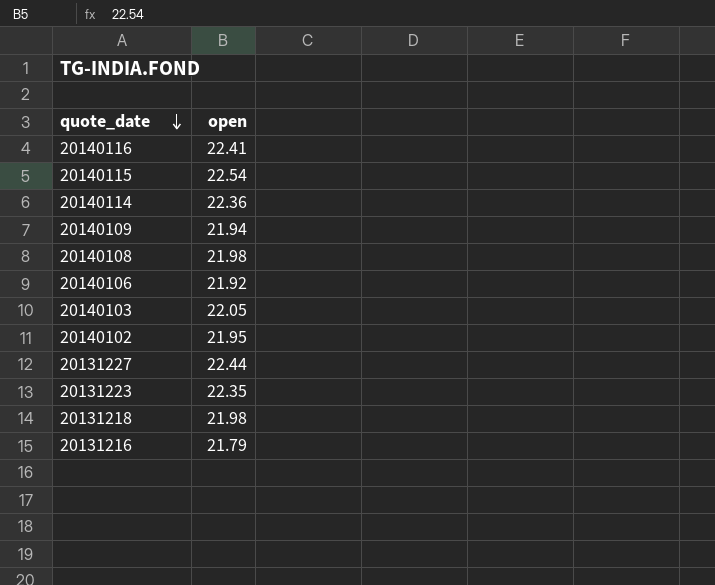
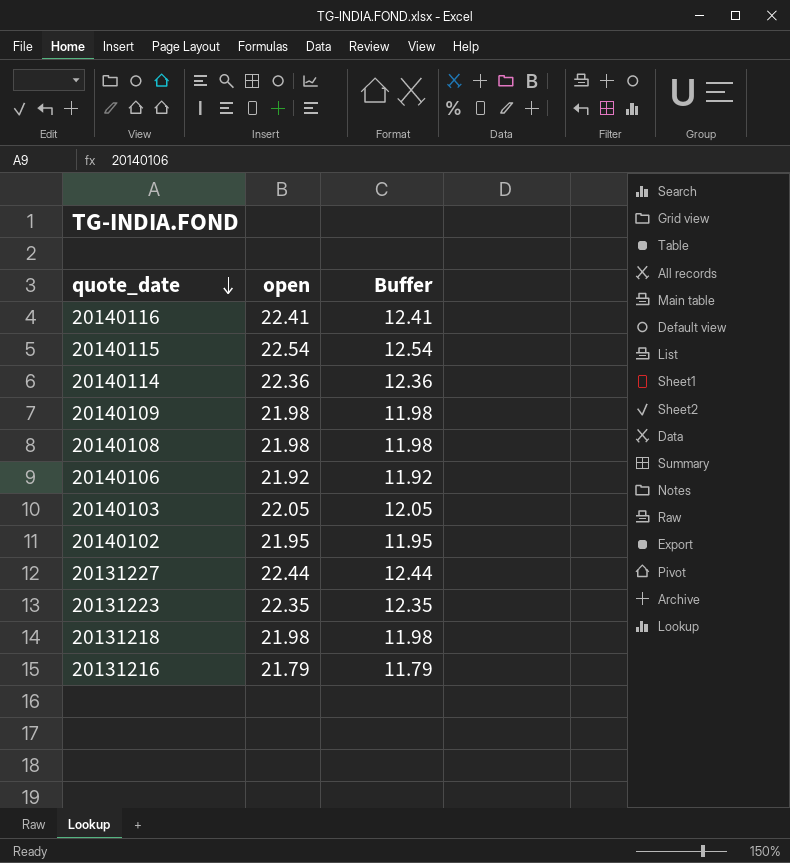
column Buffer | formula: none -> [open] - 10
20140109 | open: 21.94 -> 21.98

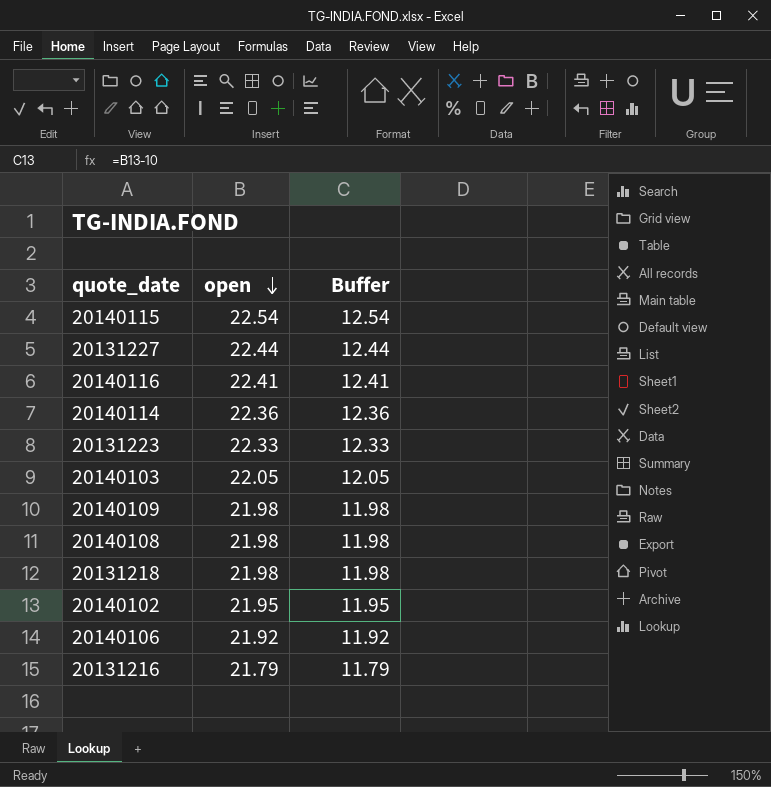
row order: quote_date descending -> open descending
20131223 | open: 22.35 -> 22.33
20131223 | Buffer: 12.35 -> 12.33

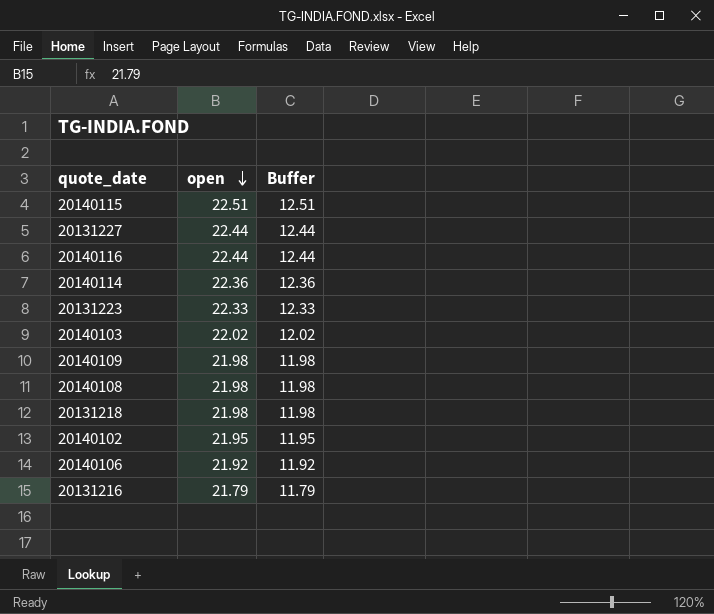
20140115 | open: 22.54 -> 22.51
20140115 | Buffer: 12.54 -> 12.51
20140116 | open: 22.41 -> 22.44
20140116 | Buffer: 12.41 -> 12.44
20140103 | open: 22.05 -> 22.02
20140103 | Buffer: 12.05 -> 12.02

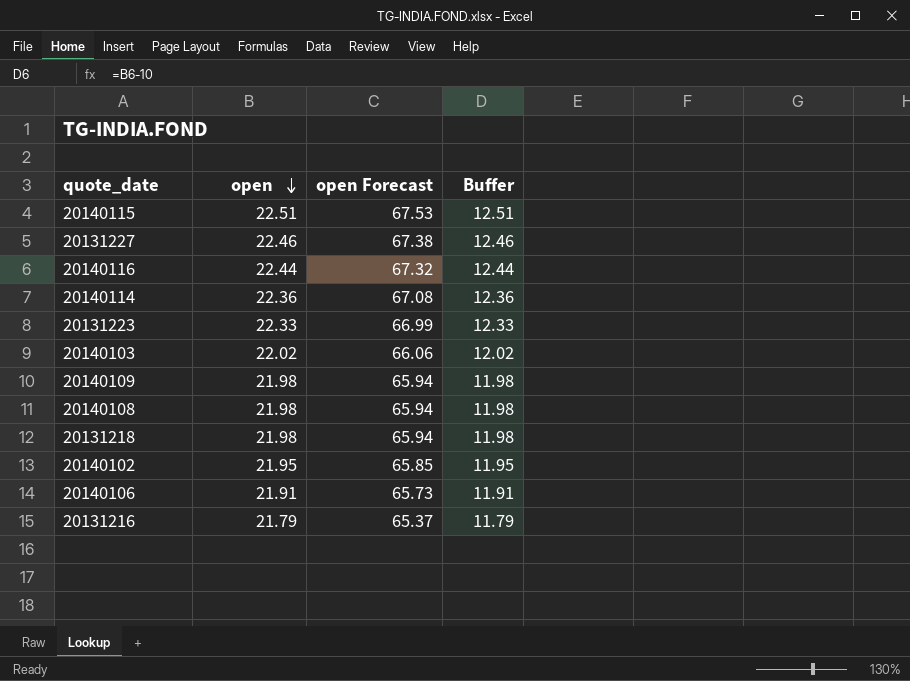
column open Forecast | formula: none -> [open] * 3
20131227 | open: 22.44 -> 22.46
20131227 | Buffer: 12.44 -> 12.46
20140106 | open: 21.92 -> 21.91
20140106 | Buffer: 11.92 -> 11.91

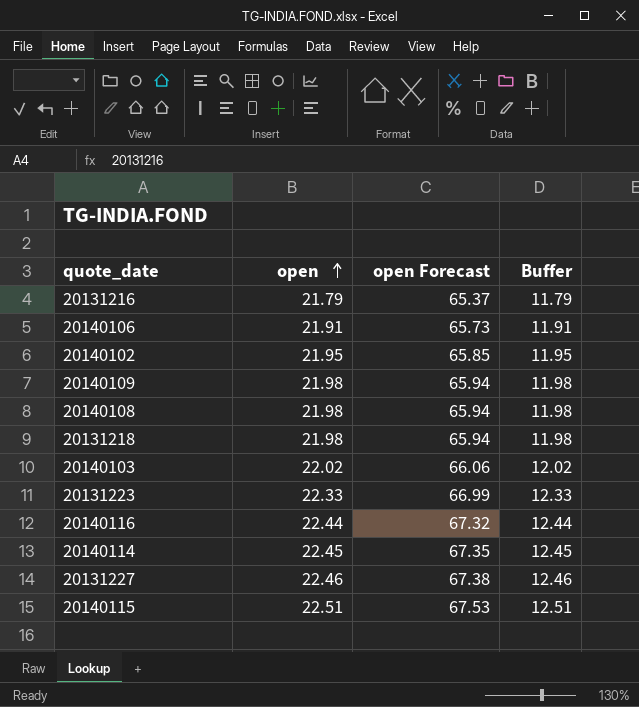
row order: open descending -> open ascending
20140114 | open: 22.36 -> 22.45
20140114 | open Forecast: 67.08 -> 67.35
20140114 | Buffer: 12.36 -> 12.45

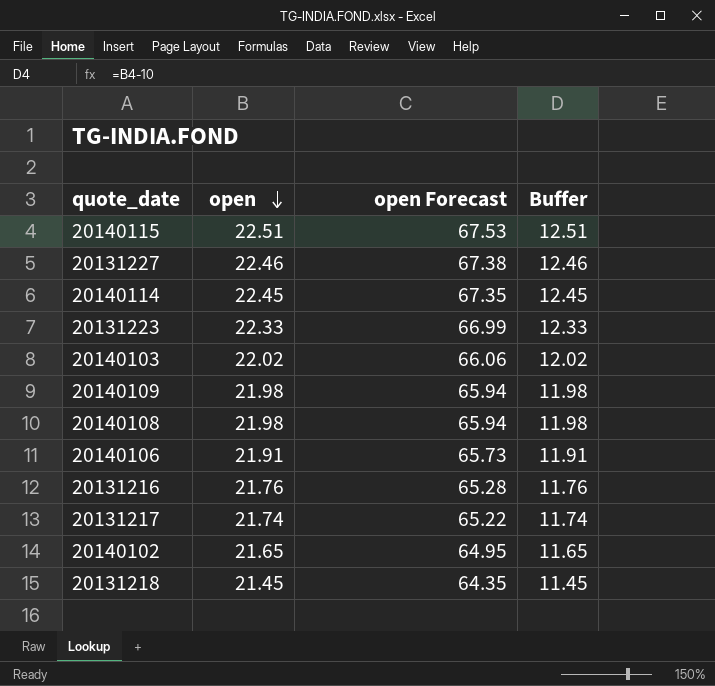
row order: open ascending -> open descending
row 20140116: 22.44 | 67.32 | 12.44 -> none
20131216 | open: 21.79 -> 21.76
20131216 | open Forecast: 65.37 -> 65.28
20131216 | Buffer: 11.79 -> 11.76
row 20131217: none -> 21.74 | 65.22 | 11.74
20140102 | open: 21.95 -> 21.65
20140102 | open Forecast: 65.85 -> 64.95
20140102 | Buffer: 11.95 -> 11.65
20131218 | open: 21.98 -> 21.45
20131218 | open Forecast: 65.94 -> 64.35
20131218 | Buffer: 11.98 -> 11.45

